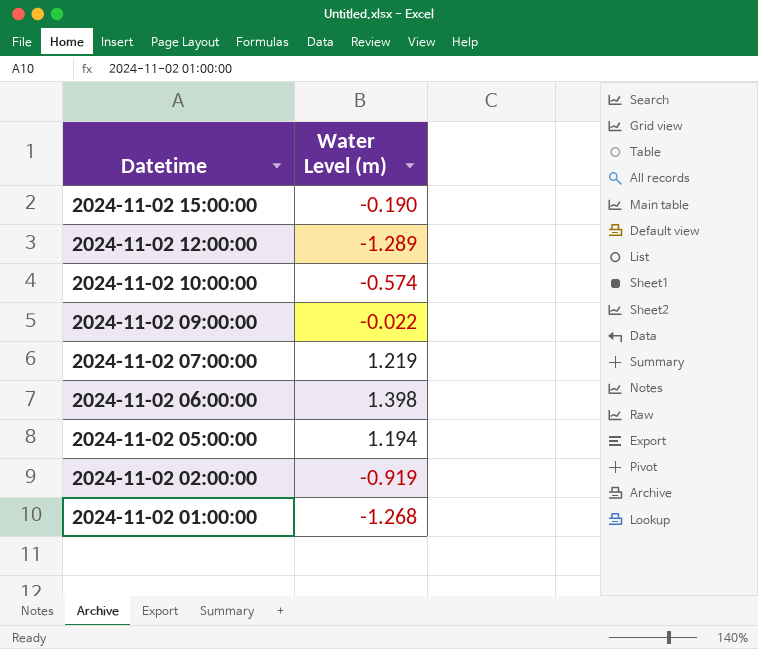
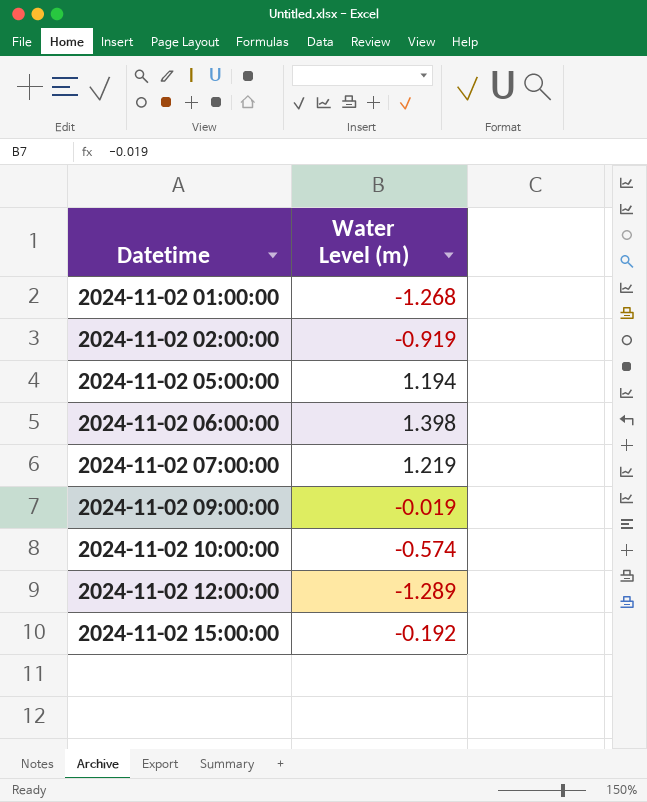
row order: Datetime descending -> Datetime ascending
2024-11-02 09:00:00 | Water Level (m): -0.022 -> -0.019
2024-11-02 15:00:00 | Water Level (m): -0.190 -> -0.192

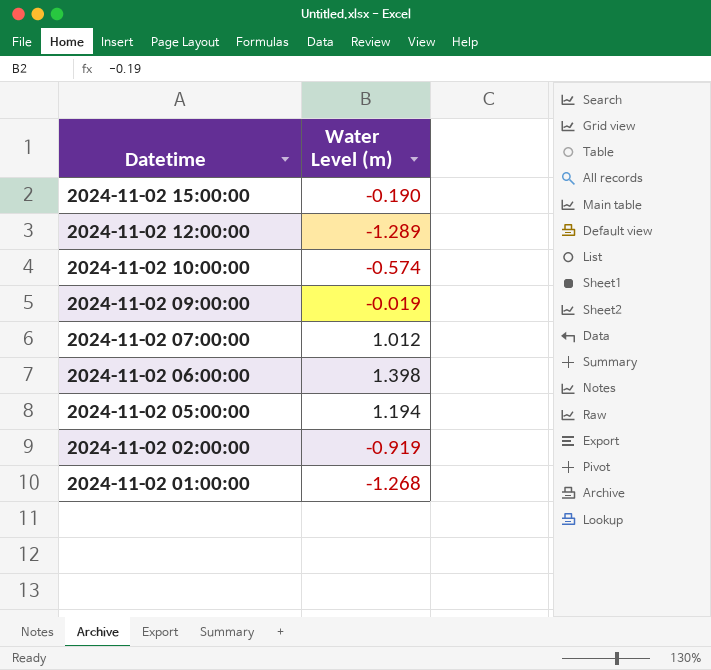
row order: Datetime ascending -> Datetime descending
2024-11-02 15:00:00 | Water Level (m): -0.192 -> -0.190
2024-11-02 07:00:00 | Water Level (m): 1.219 -> 1.012

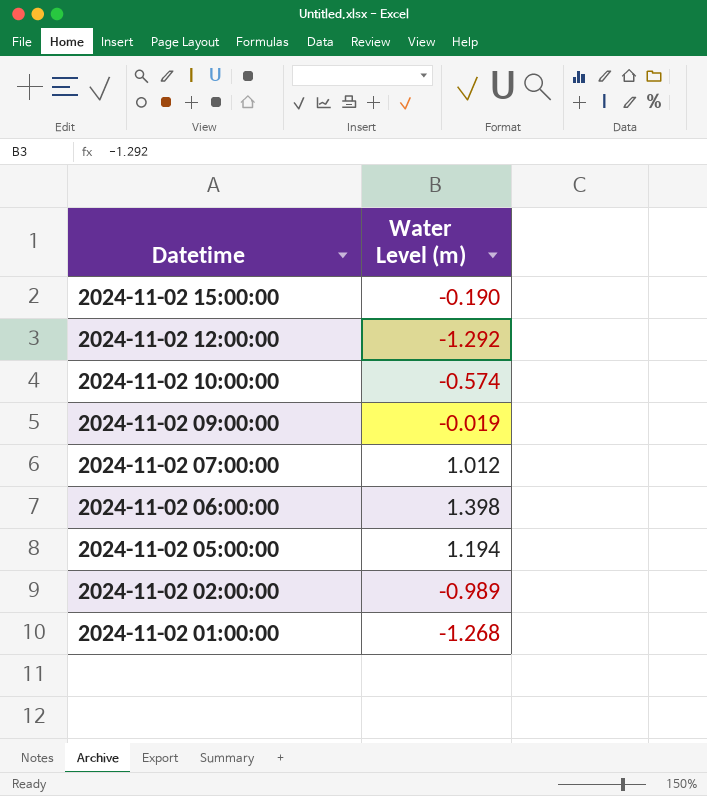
2024-11-02 12:00:00 | Water Level (m): -1.289 -> -1.292
2024-11-02 02:00:00 | Water Level (m): -0.919 -> -0.989

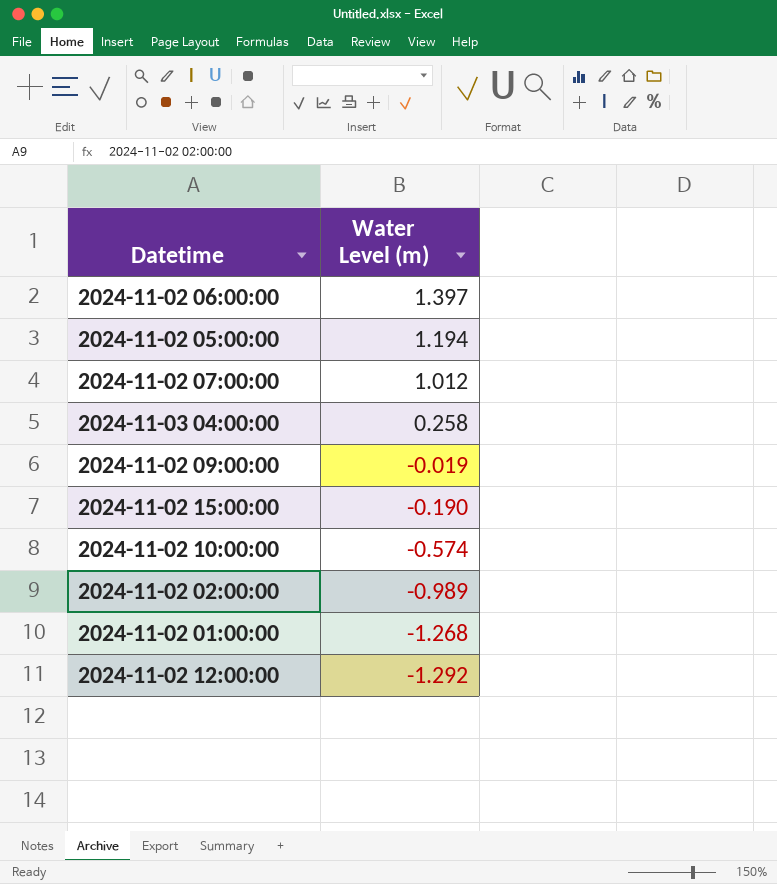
row order: Datetime descending -> Water Level (m) descending
2024-11-02 06:00:00 | Water Level (m): 1.398 -> 1.397
row 2024-11-03 04:00:00: none -> 0.258

